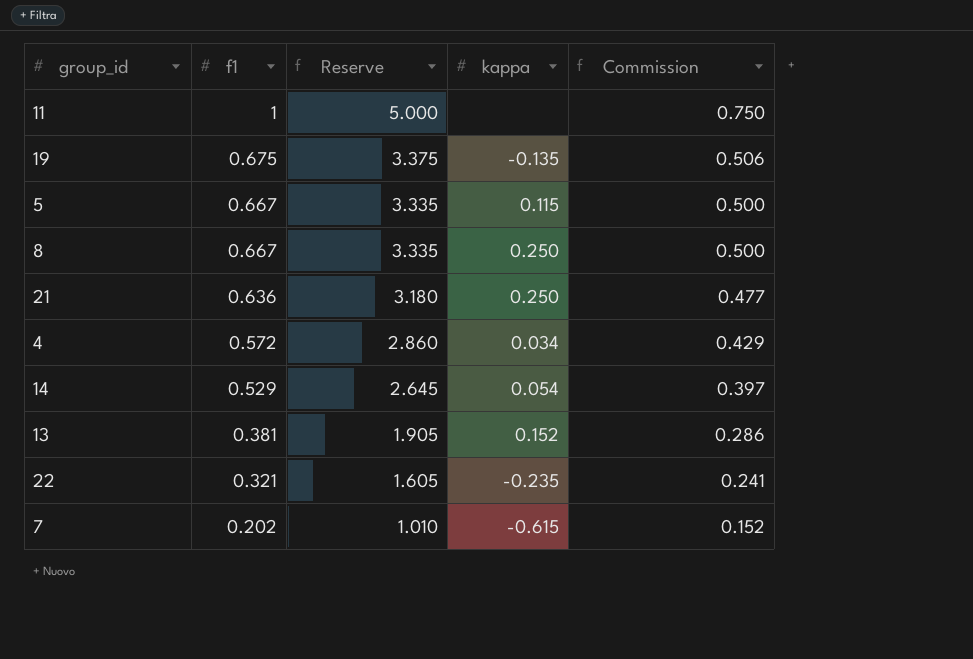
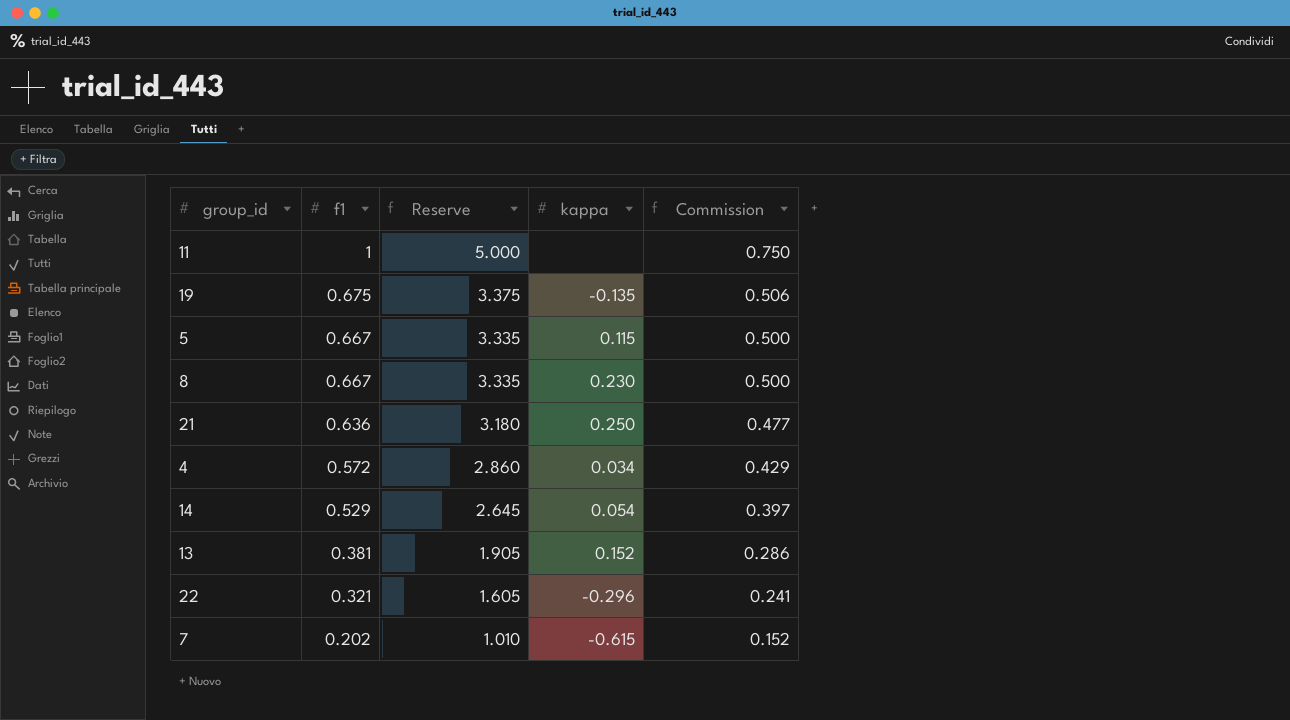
8 | kappa: 0.250 -> 0.230
22 | kappa: -0.235 -> -0.296

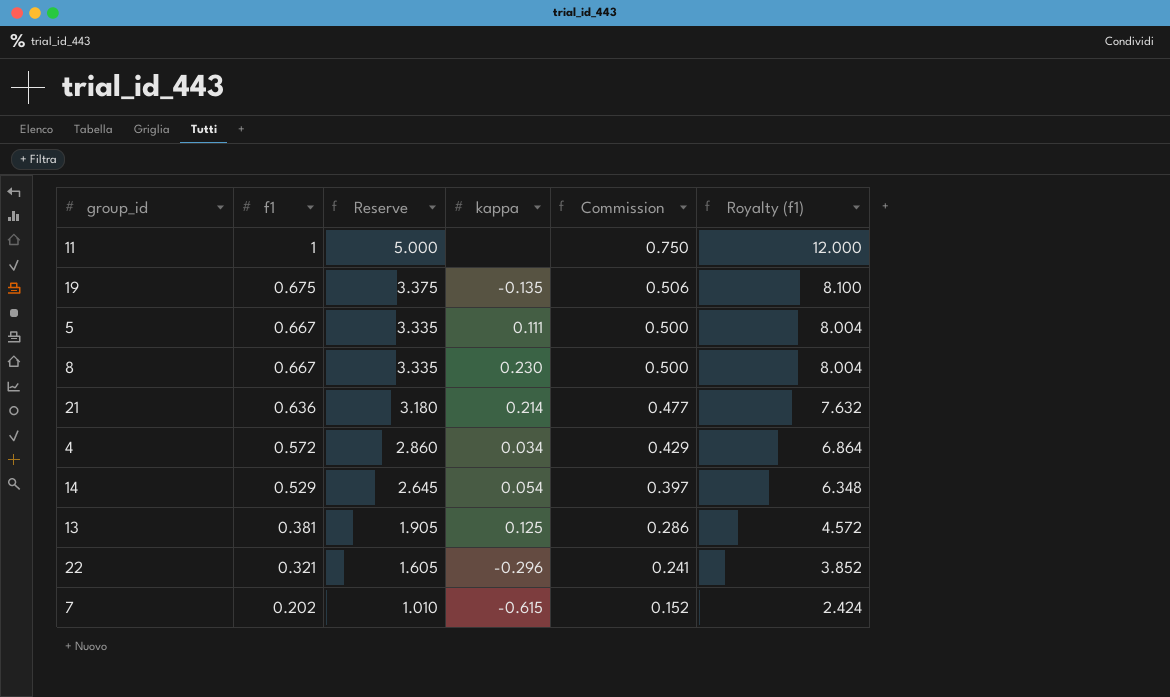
column Royalty (f1) | formula: none -> [f1] * 12
5 | kappa: 0.115 -> 0.111
21 | kappa: 0.250 -> 0.214
13 | kappa: 0.152 -> 0.125

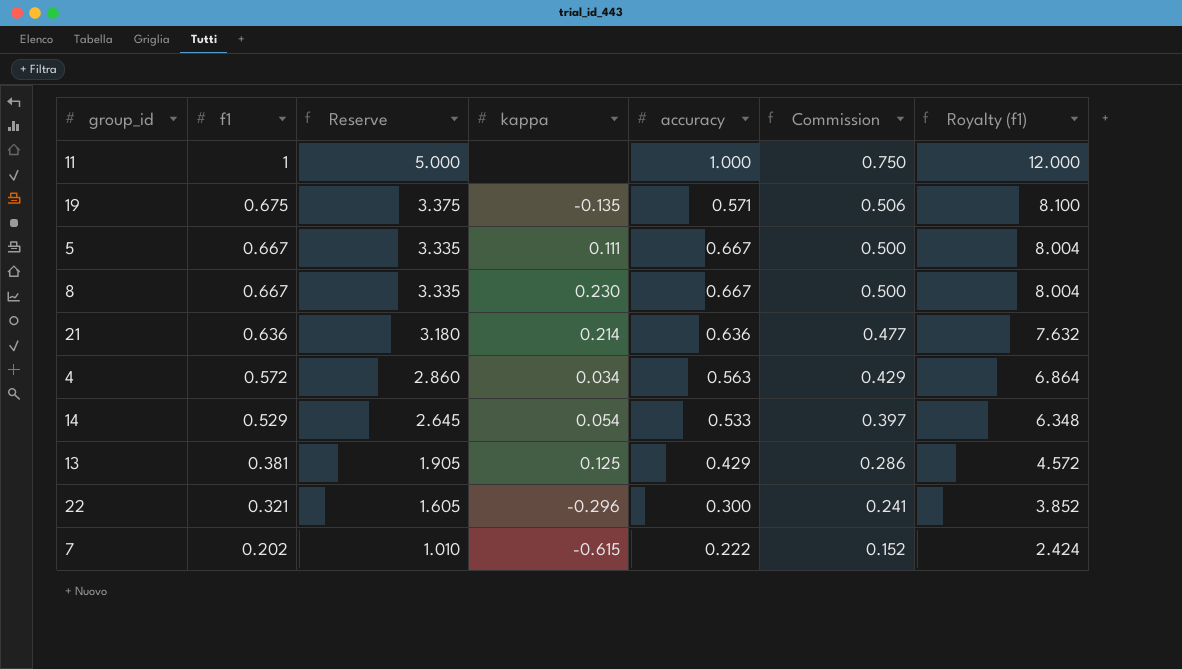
column accuracy | position: none -> 5

